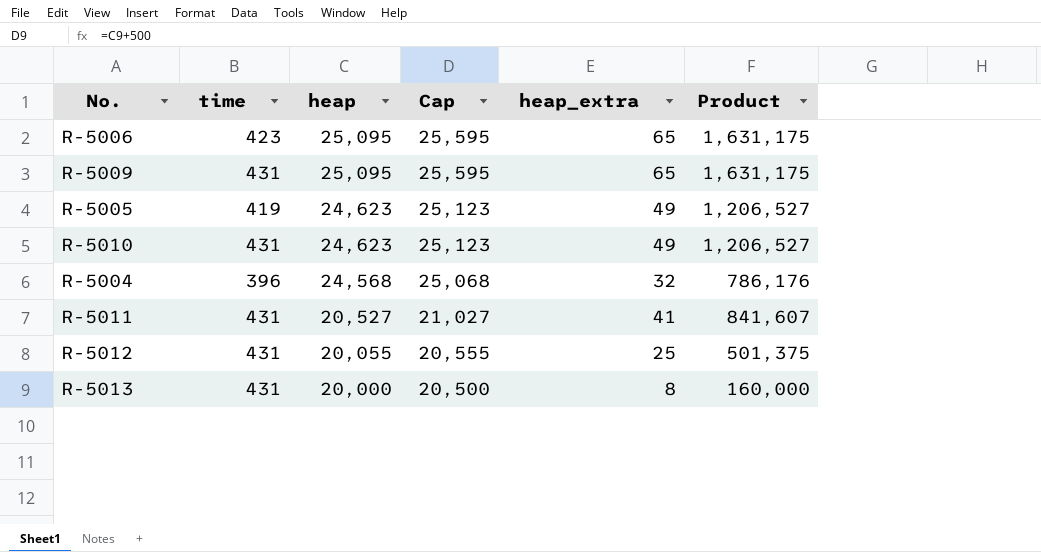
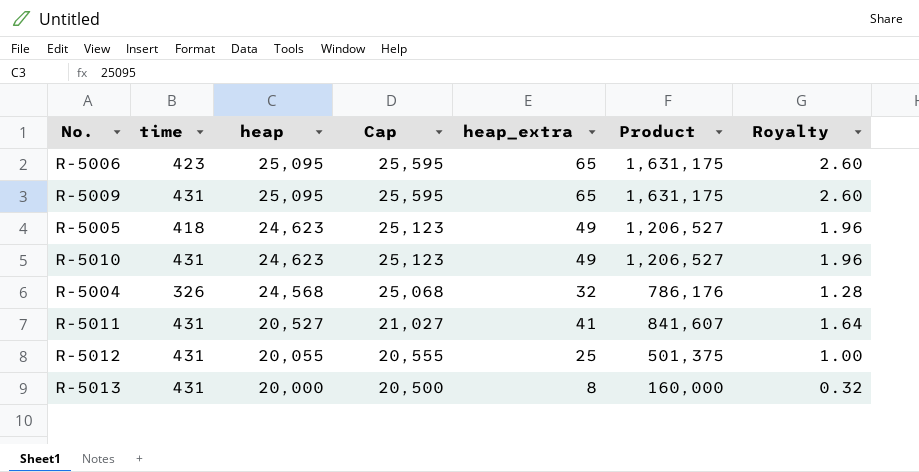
column Royalty | formula: none -> [heap_extra] * 0.04
R-5005 | time: 419 -> 418
R-5004 | time: 396 -> 326

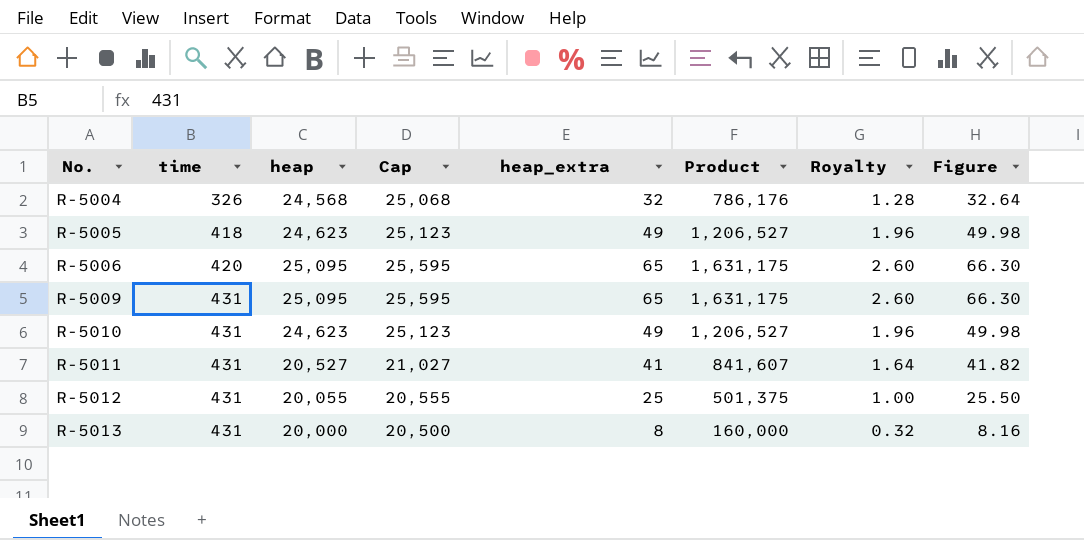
row order: heap descending -> No. ascending
column Figure | formula: none -> [heap_extra] * 1.02
R-5006 | time: 423 -> 420

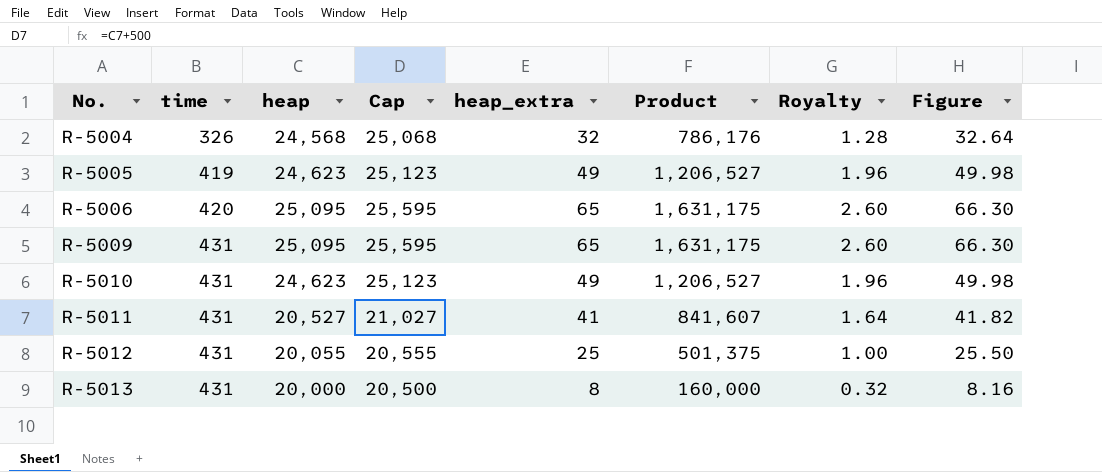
R-5005 | time: 418 -> 419

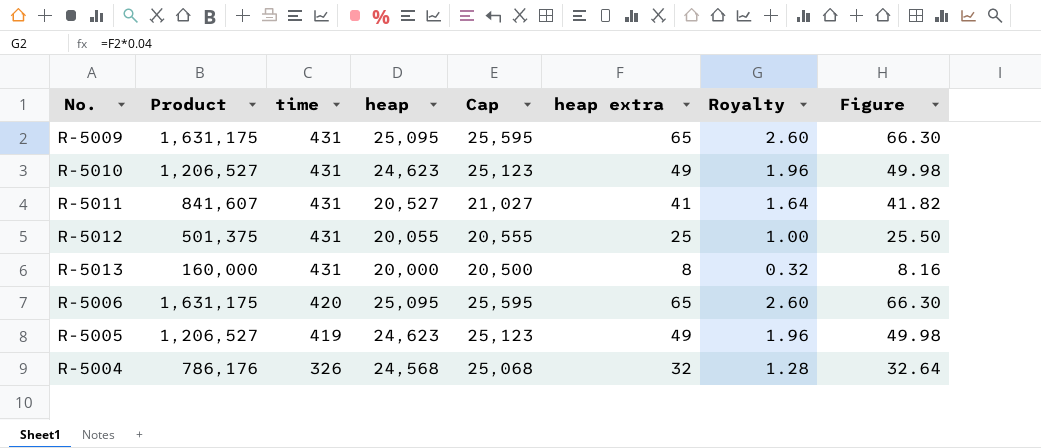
row order: No. ascending -> time descending
column Product | position: 6 -> 2
column name: heap_extra -> heap extra

